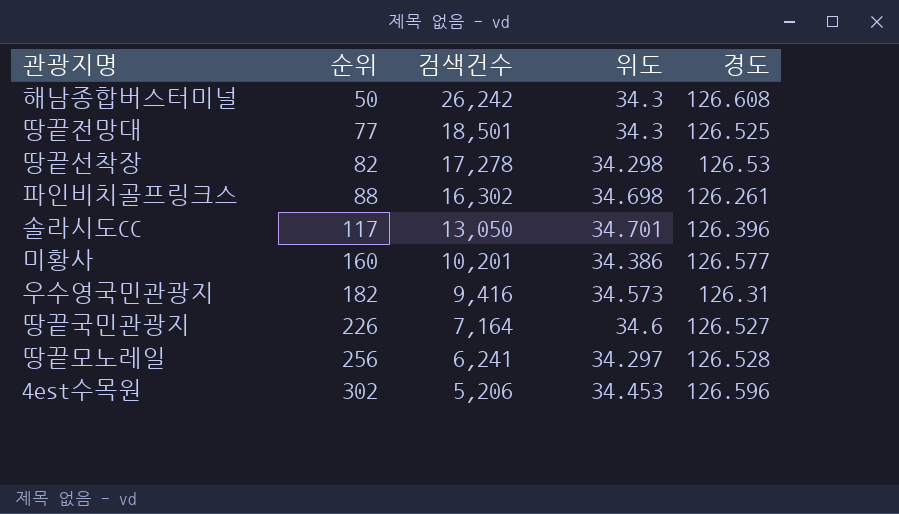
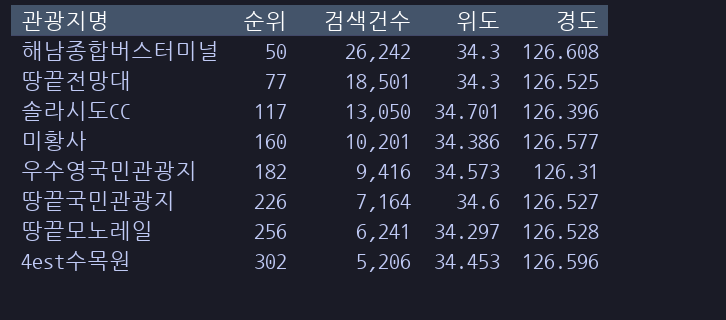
row 땅끝선착장: 82 | 17,278 | 34.298 | 126.53 -> none
row 파인비치골프링크스: 88 | 16,302 | 34.698 | 126.261 -> none

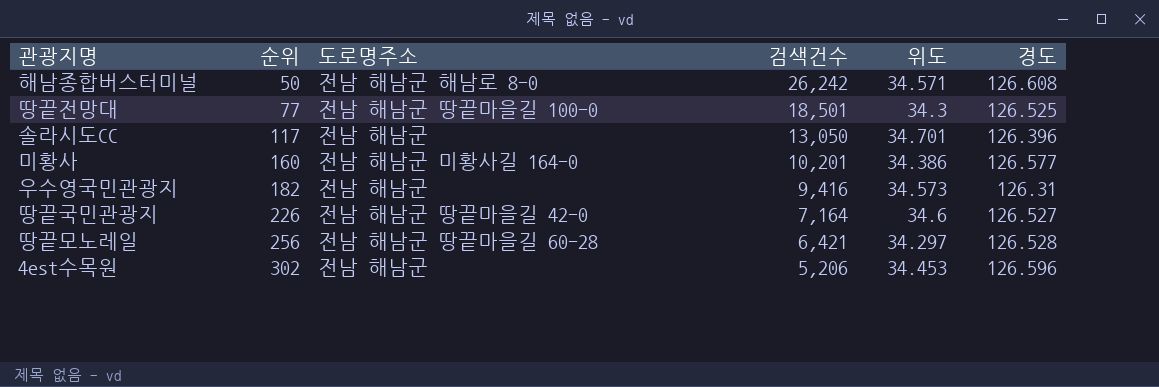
column 도로명주소 | position: none -> 3
해남종합버스터미널 | 위도: 34.3 -> 34.571
땅끝모노레일 | 검색건수: 6,241 -> 6,421

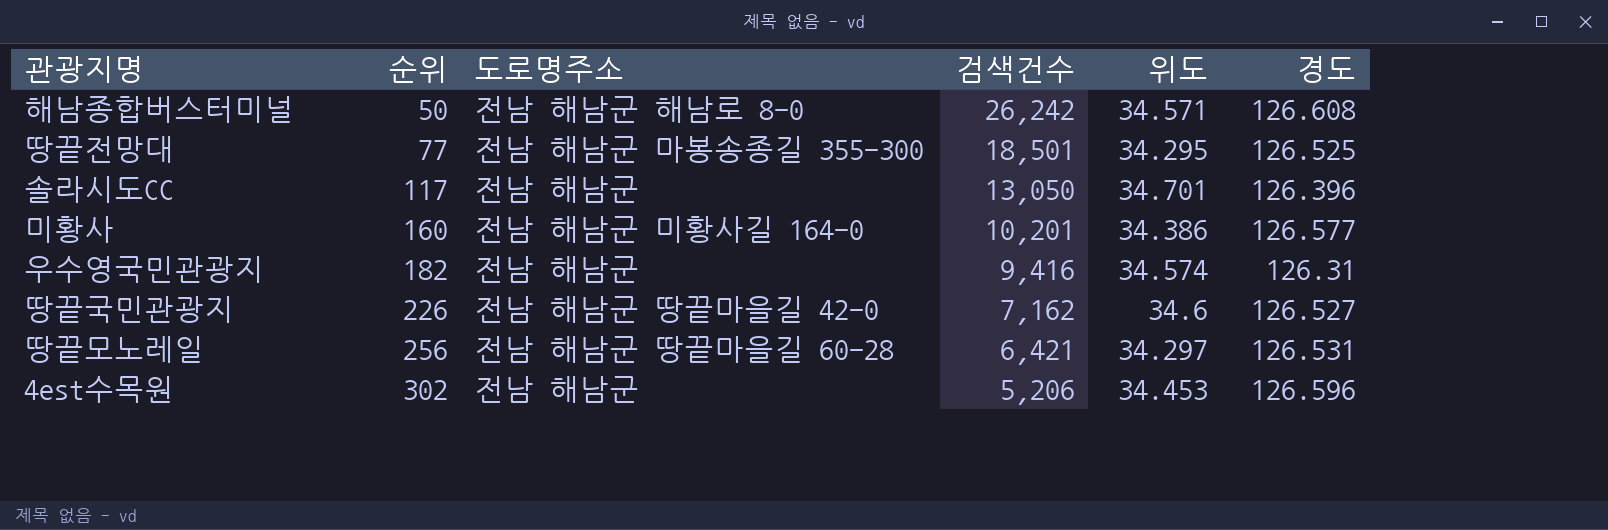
땅끝전망대 | 도로명주소: 전남 해남군 땅끝마을길 100-0 -> 전남 해남군 마봉송종길 355-300
땅끝전망대 | 위도: 34.3 -> 34.295
우수영국민관광지 | 위도: 34.573 -> 34.574
땅끝국민관광지 | 검색건수: 7,164 -> 7,162
땅끝모노레일 | 경도: 126.528 -> 126.531

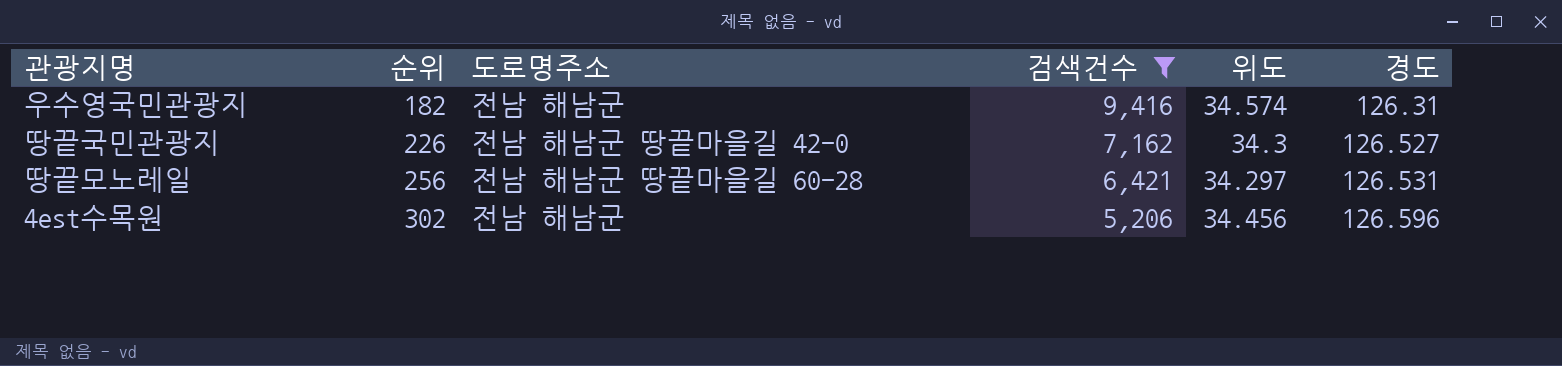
filter: none -> 검색건수 <= 9,416
땅끝국민관광지 | 위도: 34.6 -> 34.3
4est수목원 | 위도: 34.453 -> 34.456

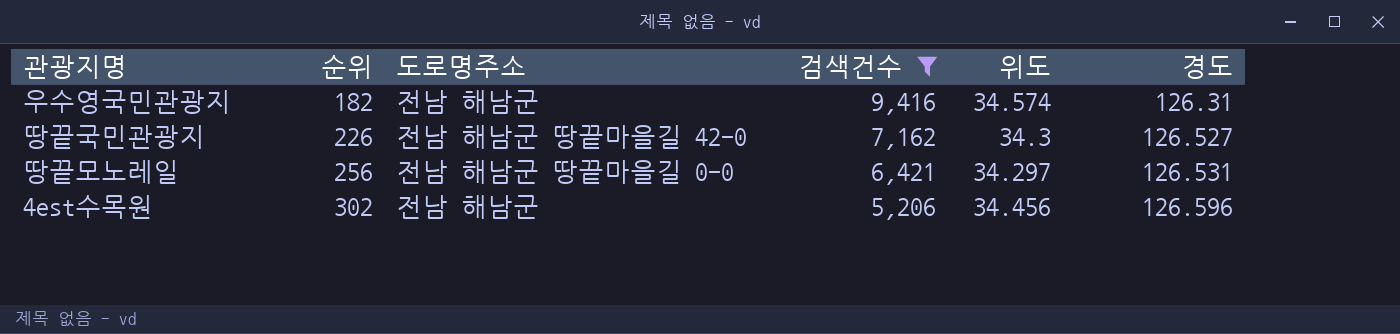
땅끝모노레일 | 도로명주소: 전남 해남군 땅끝마을길 60-28 -> 전남 해남군 땅끝마을길 0-0

